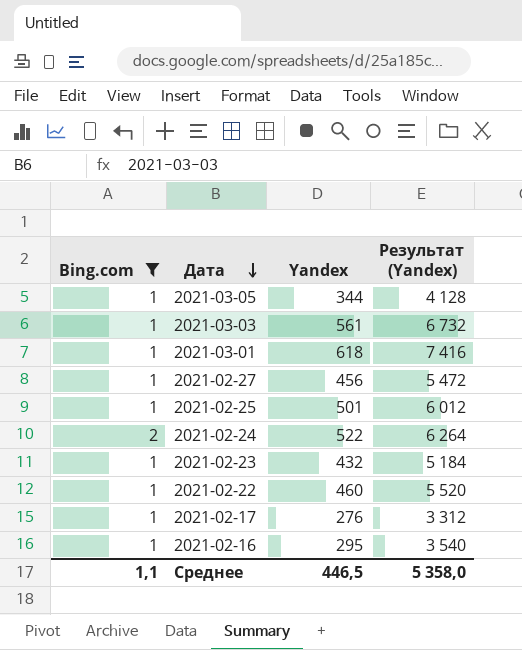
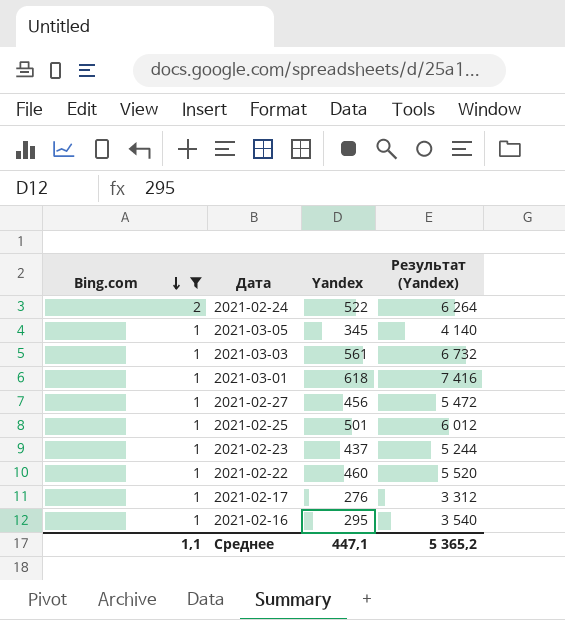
row order: Дата descending -> Bing.com descending
2021-03-05 | Yandex: 344 -> 345
2021-03-05 | Результат (Yandex): 4 128 -> 4 140
2021-02-23 | Yandex: 432 -> 437
2021-02-23 | Результат (Yandex): 5 184 -> 5 244
Среднее | Yandex: 446,5 -> 447,1
Среднее | Результат (Yandex): 5 358,0 -> 5 365,2

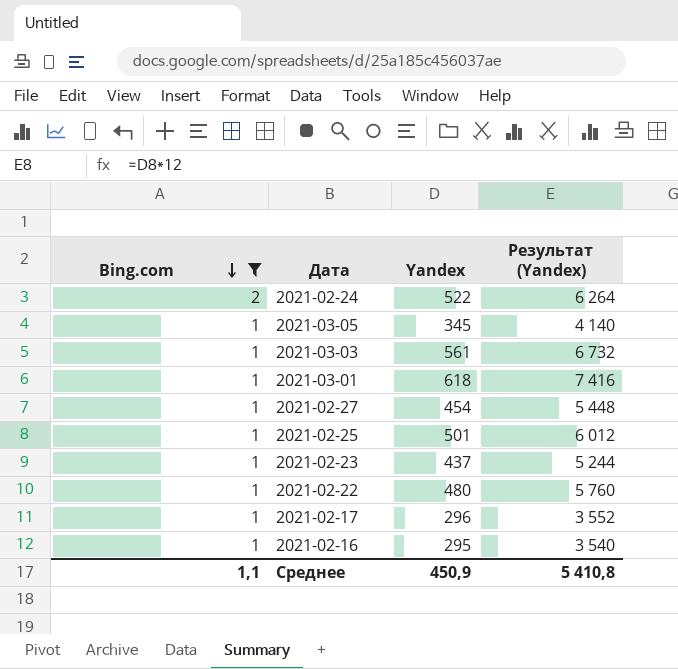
2021-02-27 | Yandex: 456 -> 454
2021-02-27 | Результат (Yandex): 5 472 -> 5 448
2021-02-22 | Yandex: 460 -> 480
2021-02-22 | Результат (Yandex): 5 520 -> 5 760
2021-02-17 | Yandex: 276 -> 296
2021-02-17 | Результат (Yandex): 3 312 -> 3 552
Среднее | Yandex: 447,1 -> 450,9
Среднее | Результат (Yandex): 5 365,2 -> 5 410,8

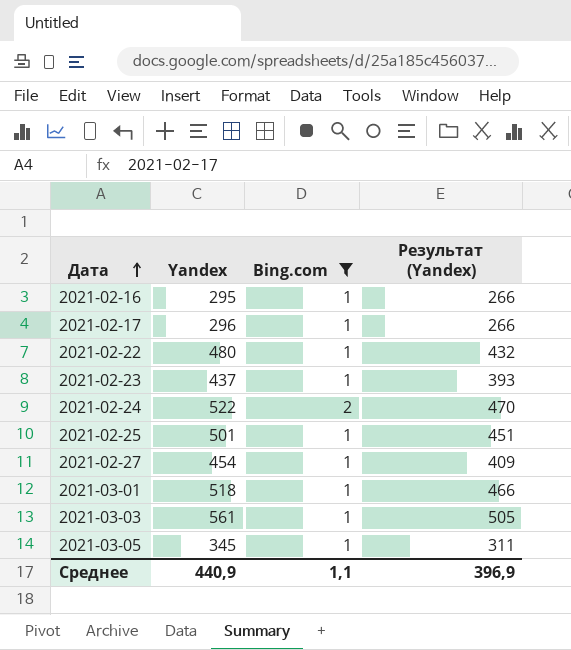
row order: Bing.com descending -> Дата ascending
column Bing.com | position: 1 -> 3
column Результат (Yandex) | formula: [Yandex] * 12 -> [Yandex] * 0,9
2021-03-01 | Yandex: 618 -> 518
Среднее | Yandex: 450,9 -> 440,9
Среднее | Результат (Yandex): 5 410,8 -> 396,9

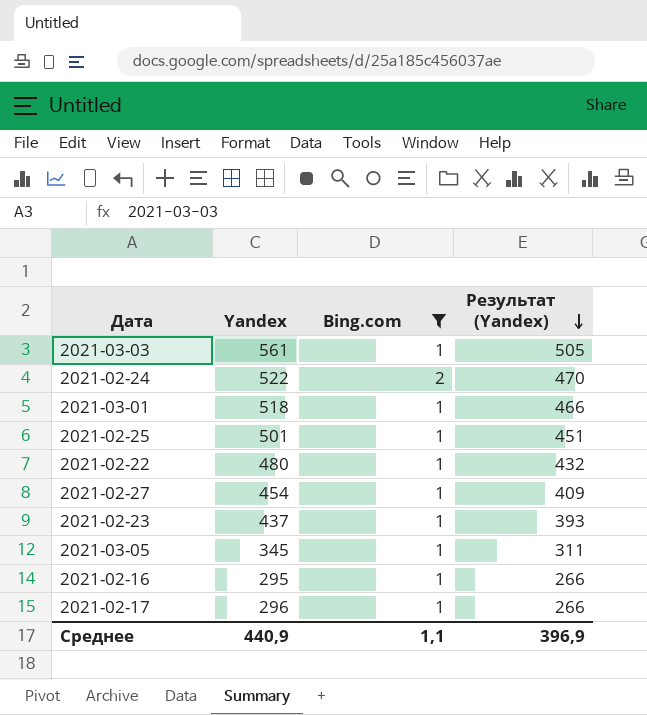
row order: Дата ascending -> Результат (Yandex) descending

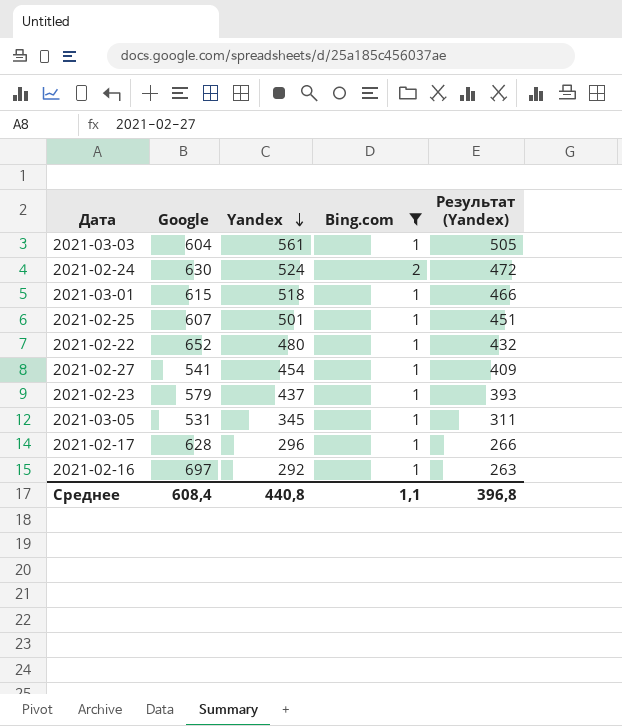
row order: Результат (Yandex) descending -> Yandex descending
column Google | position: none -> 2
2021-02-24 | Yandex: 522 -> 524
2021-02-24 | Результат (Yandex): 470 -> 472
2021-02-16 | Yandex: 295 -> 292
2021-02-16 | Результат (Yandex): 266 -> 263
Среднее | Yandex: 440,9 -> 440,8
Среднее | Результат (Yandex): 396,9 -> 396,8

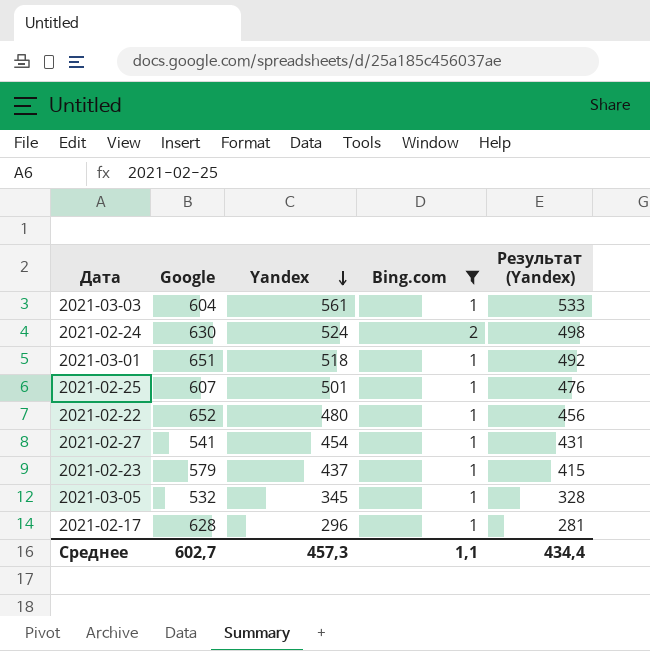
column Результат (Yandex) | formula: [Yandex] * 0,9 -> [Yandex] * 0,95
row 2021-02-16: 697 | 292 | 1 | 263 -> none
2021-03-01 | Google: 615 -> 651
2021-03-05 | Google: 531 -> 532
Среднее | Google: 608,4 -> 602,7
Среднее | Yandex: 440,8 -> 457,3
Среднее | Результат (Yandex): 396,8 -> 434,4

